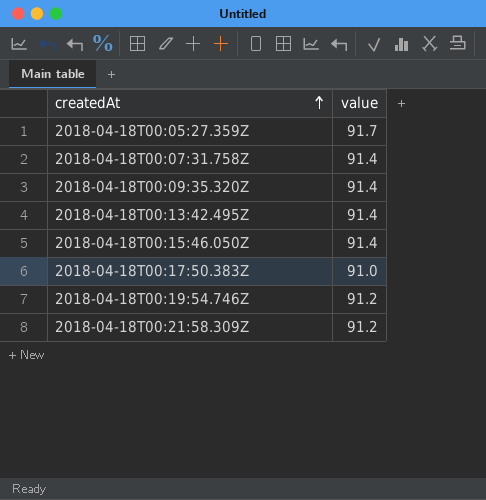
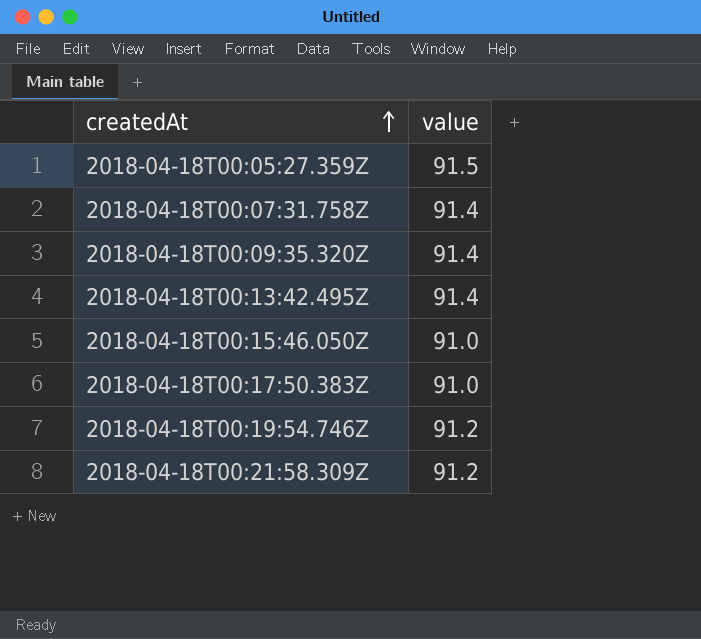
2018-04-18T00:05:27.359Z | value: 91.7 -> 91.5
2018-04-18T00:15:46.050Z | value: 91.4 -> 91.0

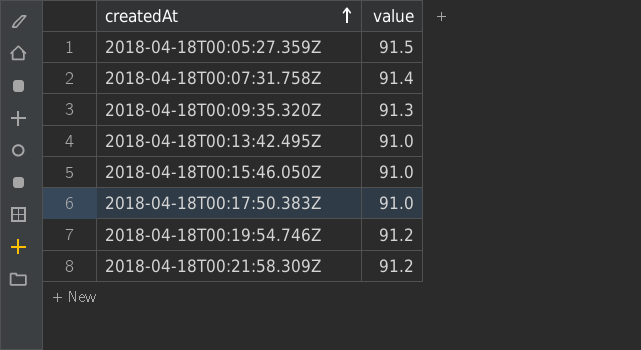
2018-04-18T00:09:35.320Z | value: 91.4 -> 91.3
2018-04-18T00:13:42.495Z | value: 91.4 -> 91.0

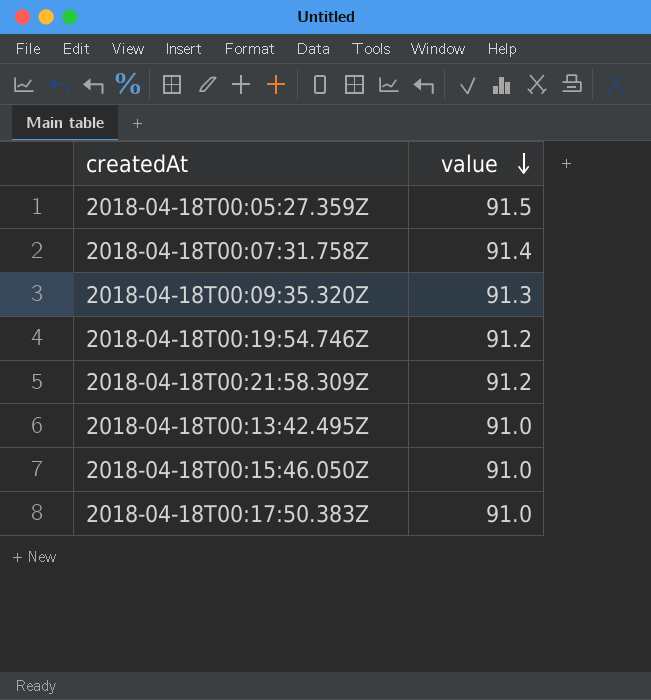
row order: createdAt ascending -> value descending

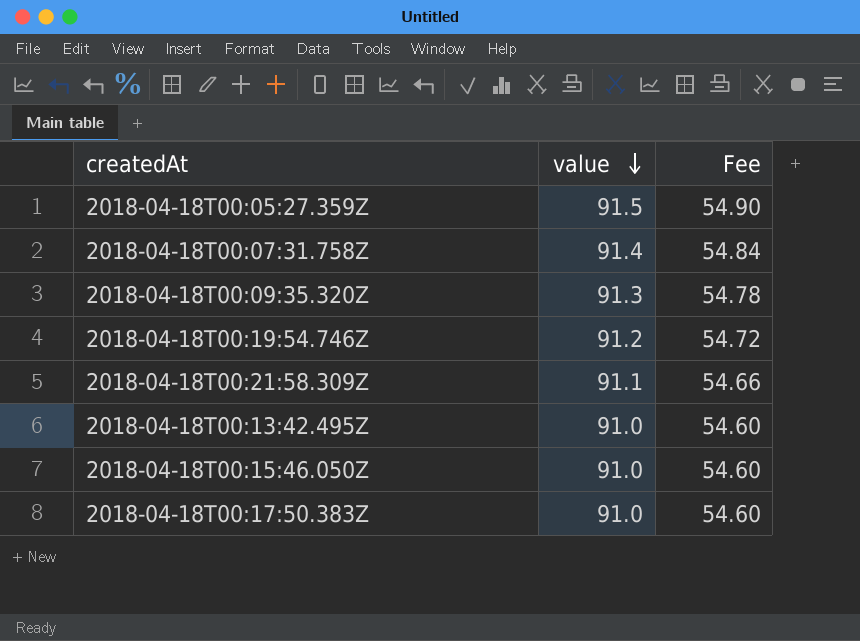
column Fee | formula: none -> [value] * 0.6
2018-04-18T00:21:58.309Z | value: 91.2 -> 91.1

